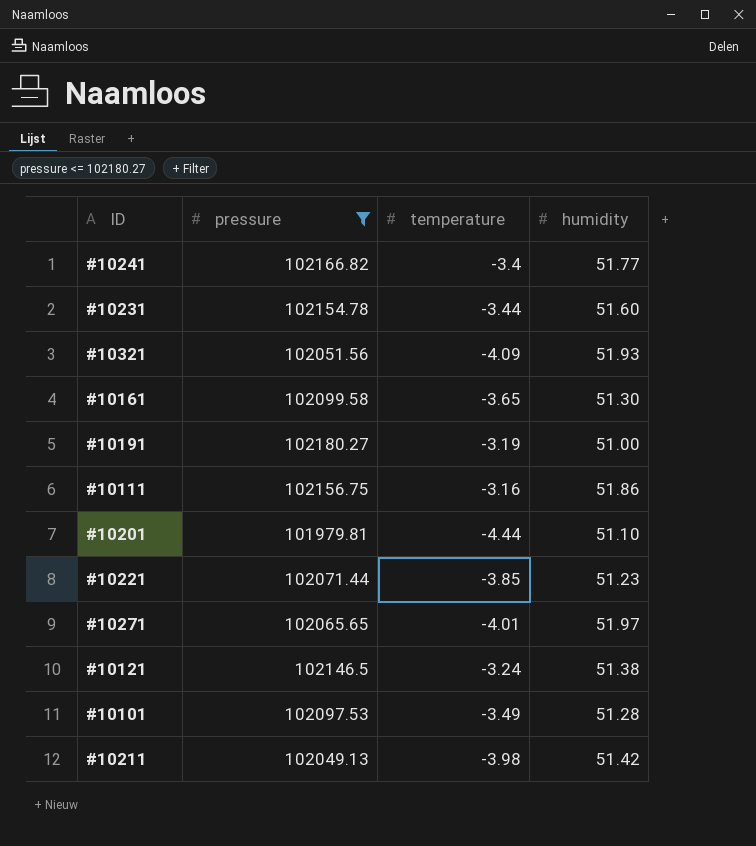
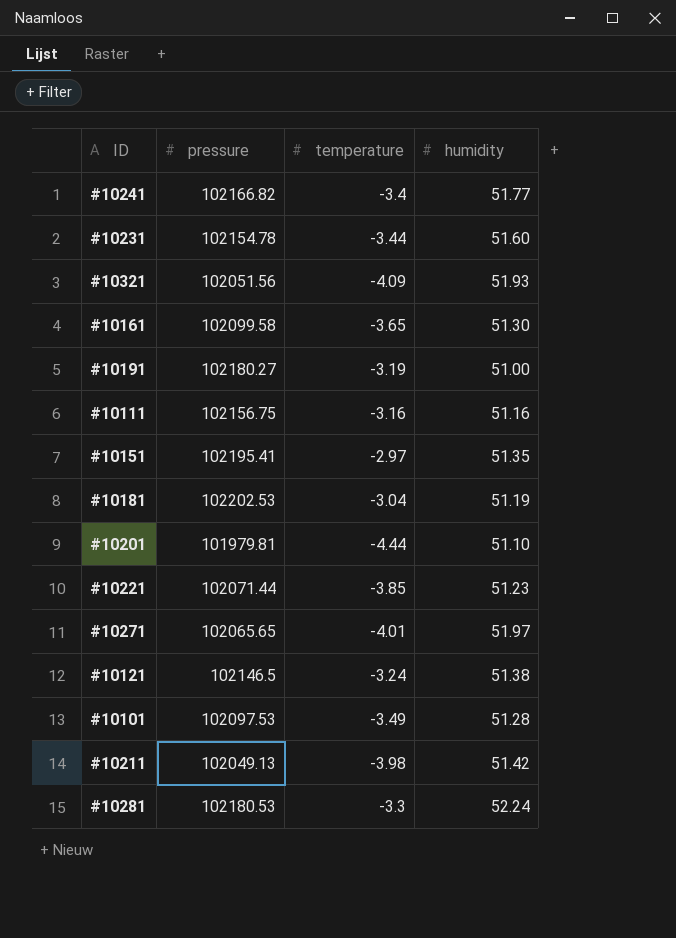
filter: pressure <= 102180.27 -> none
#10111 | humidity: 51.86 -> 51.16

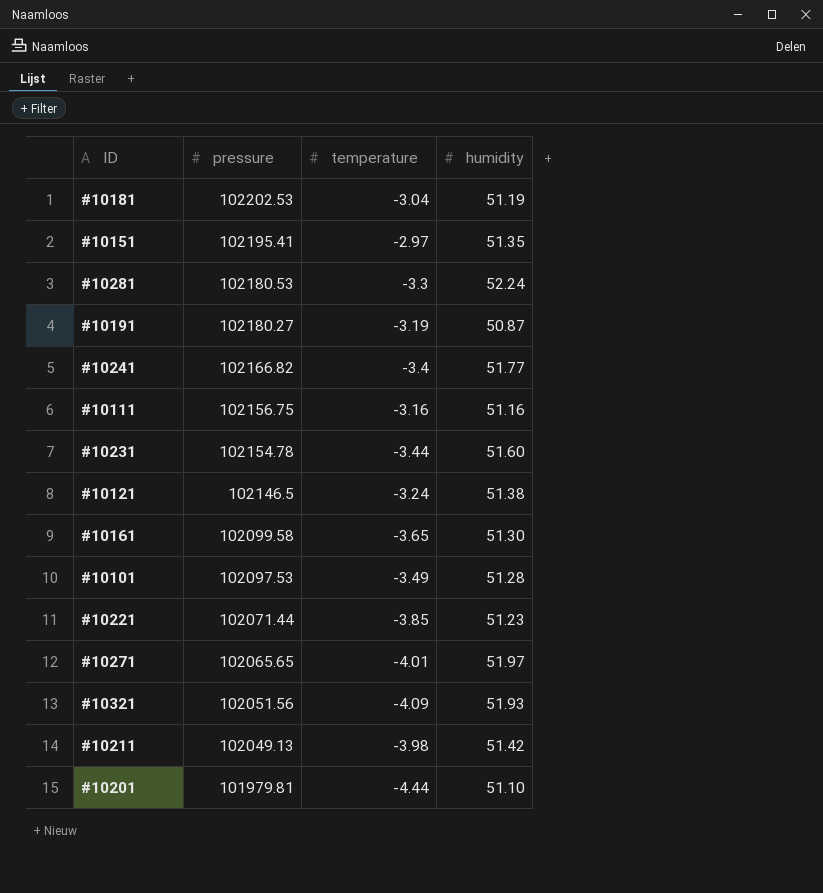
row order: none -> pressure descending
#10191 | humidity: 51.00 -> 50.87

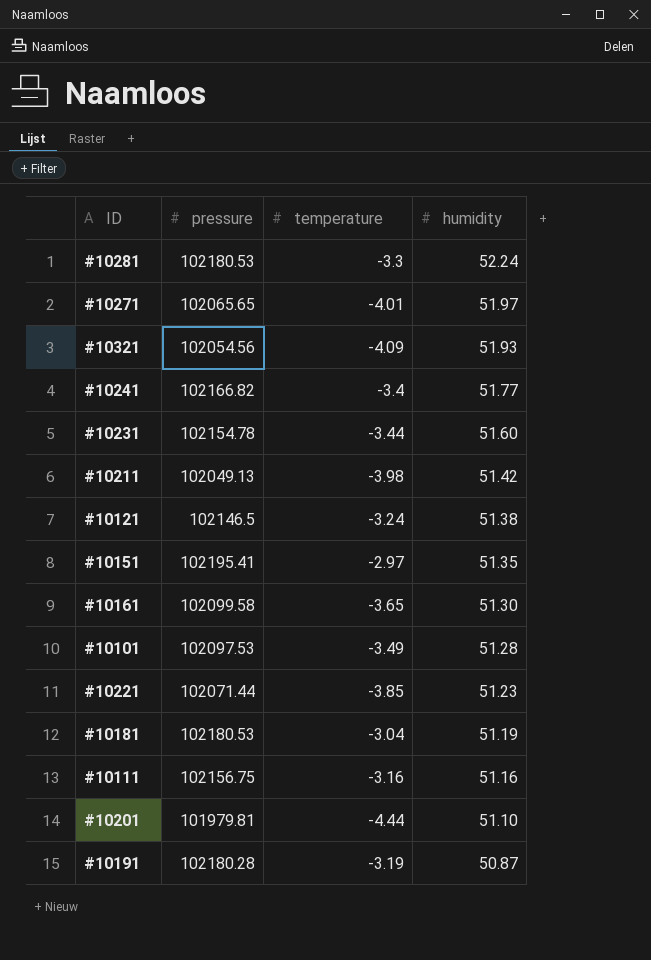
row order: pressure descending -> humidity descending
#10321 | pressure: 102051.56 -> 102054.56
#10181 | pressure: 102202.53 -> 102180.53
#10191 | pressure: 102180.27 -> 102180.28

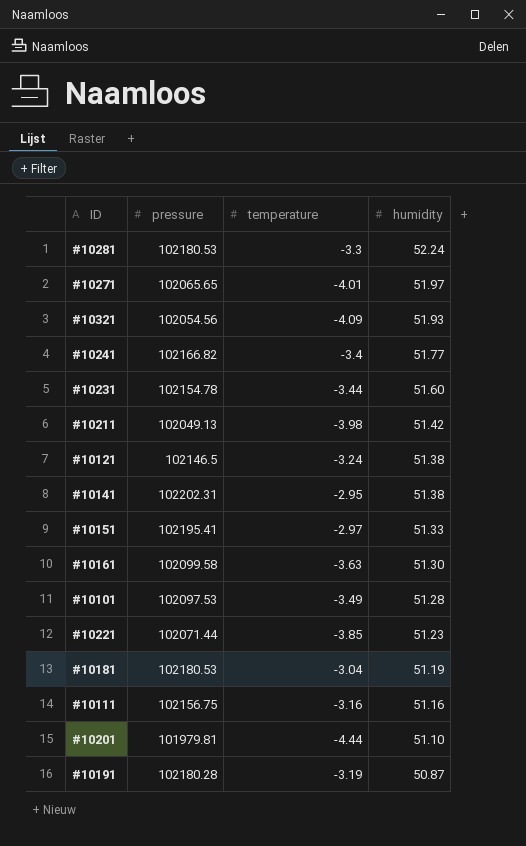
row #10141: none -> 102202.31 | -2.95 | 51.38
#10151 | humidity: 51.35 -> 51.33
#10161 | temperature: -3.65 -> -3.63

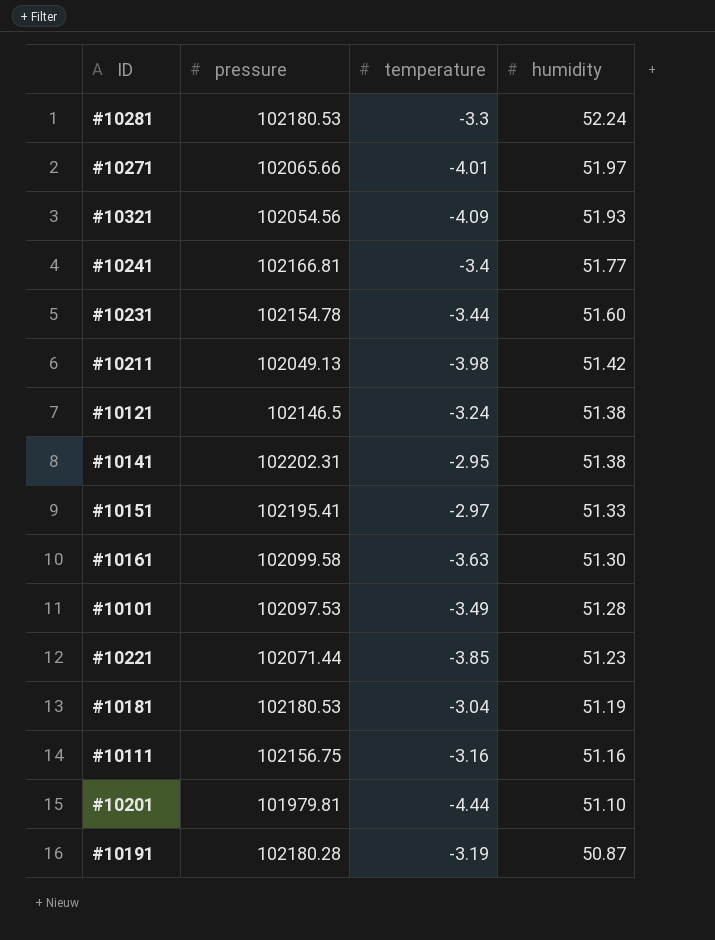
#10271 | pressure: 102065.65 -> 102065.66
#10241 | pressure: 102166.82 -> 102166.81

